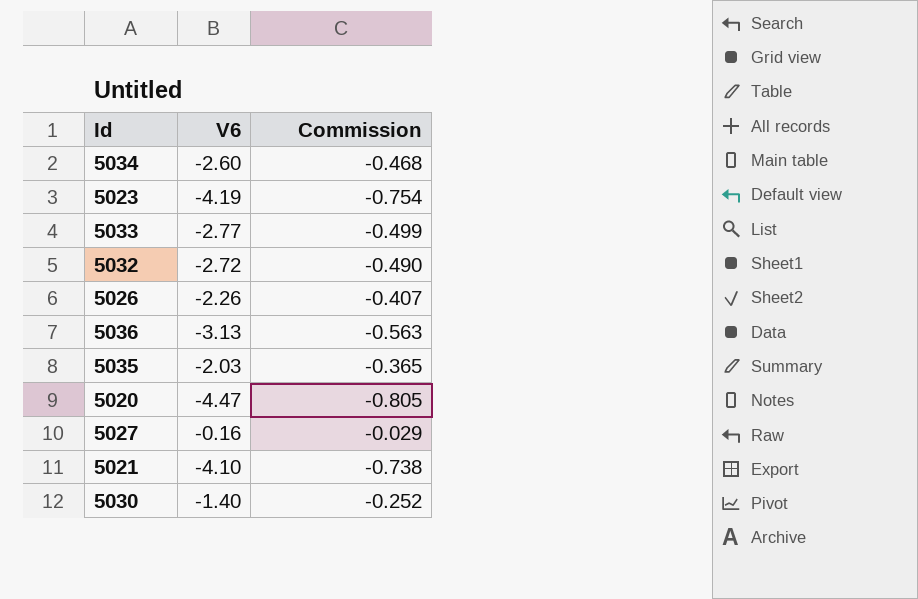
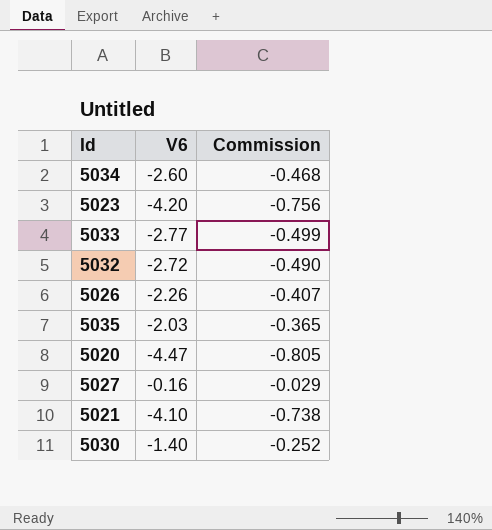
row 5036: -3.13 | -0.563 -> none
5023 | V6: -4.19 -> -4.20
5023 | Commission: -0.754 -> -0.756

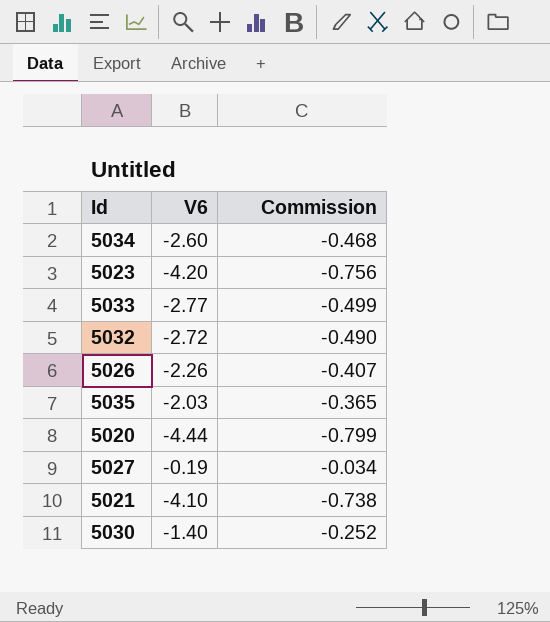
5020 | V6: -4.47 -> -4.44
5020 | Commission: -0.805 -> -0.799
5027 | V6: -0.16 -> -0.19
5027 | Commission: -0.029 -> -0.034

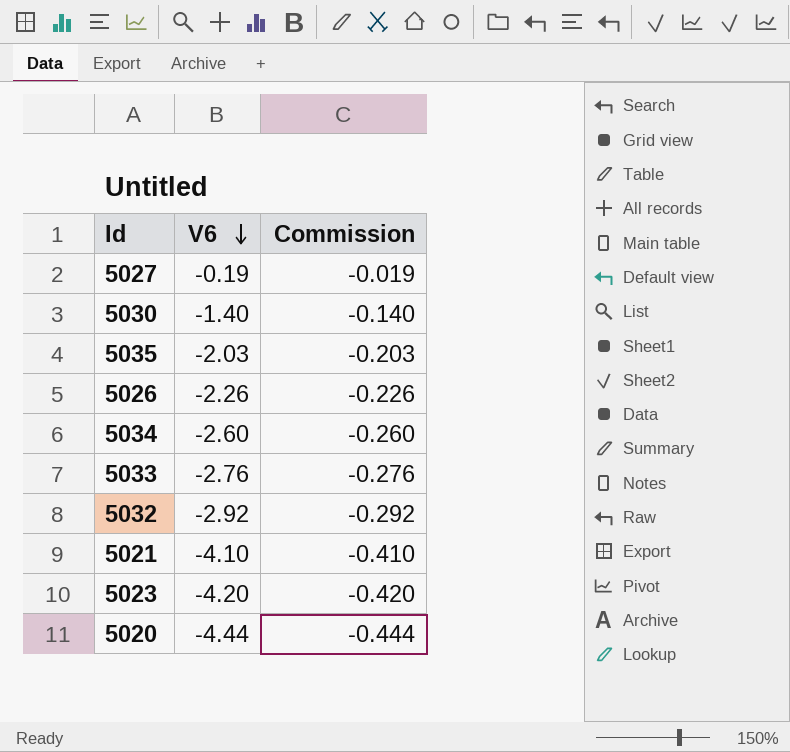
row order: none -> V6 descending
column Commission | formula: [V6] * 0.18 -> [V6] * 0.1
5033 | V6: -2.77 -> -2.76
5032 | V6: -2.72 -> -2.92

